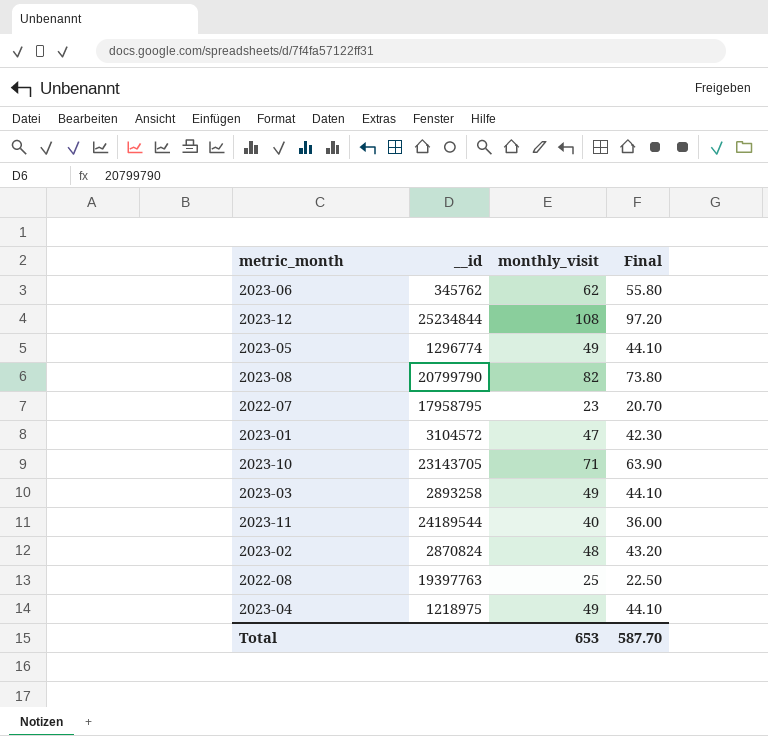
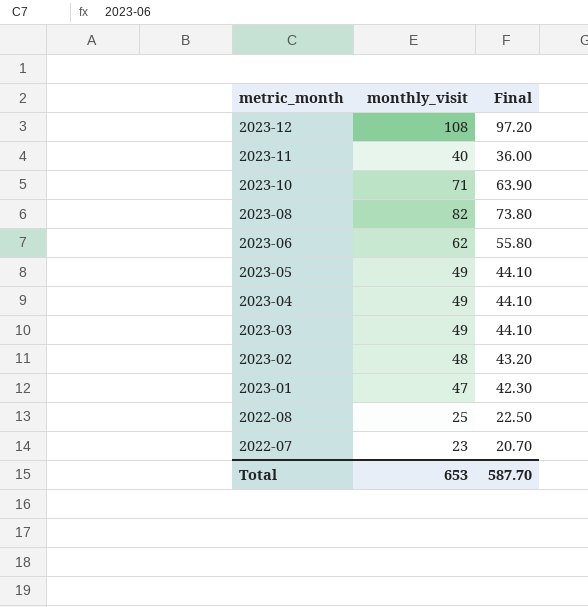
row order: none -> metric_month descending
column __id | position: 2 -> none

